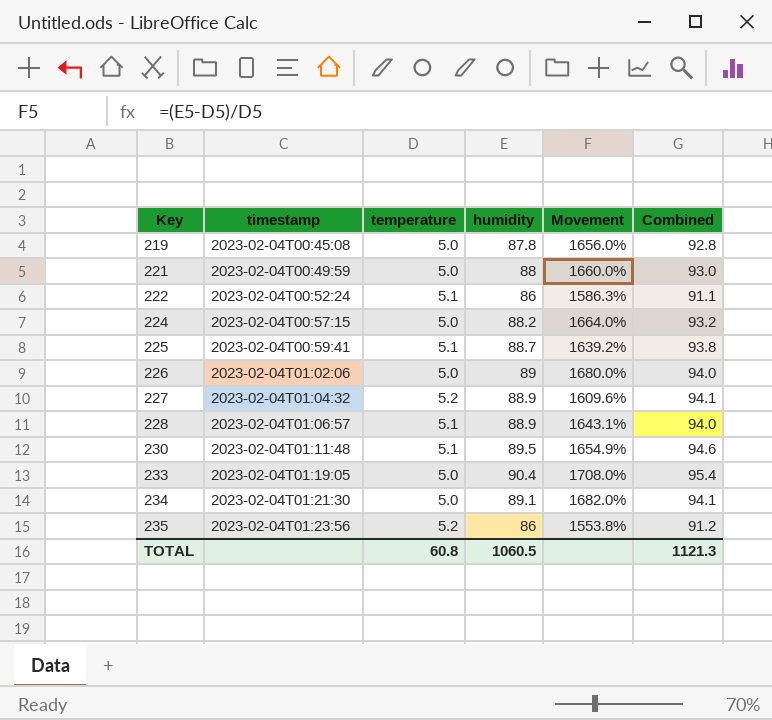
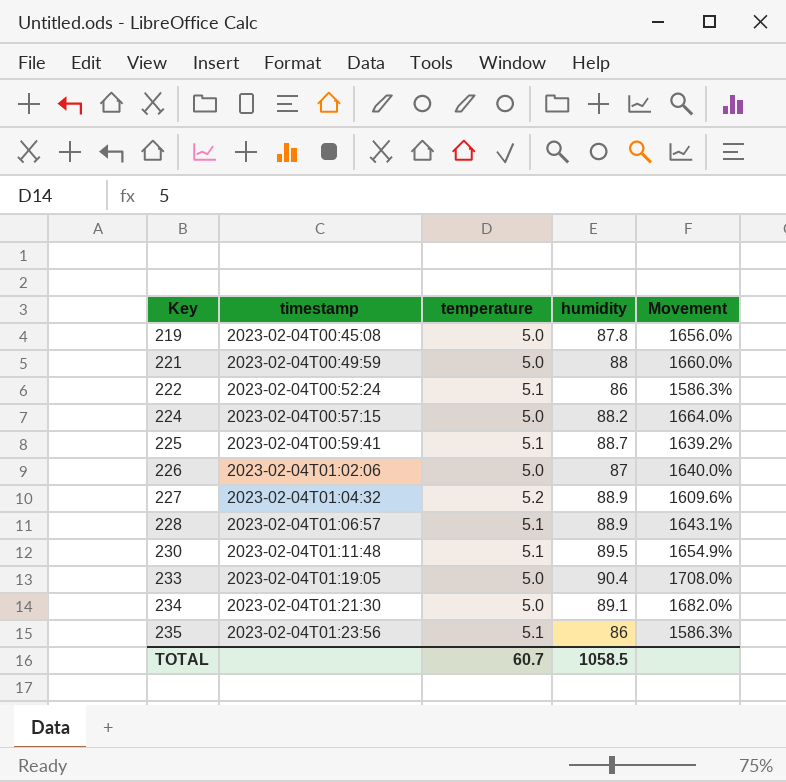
column Combined | formula: [temperature] + [humidity] -> none
226 | humidity: 89 -> 87
226 | Movement: 1680.0% -> 1640.0%
235 | temperature: 5.2 -> 5.1
235 | Movement: 1553.8% -> 1586.3%
TOTAL | temperature: 60.8 -> 60.7
TOTAL | humidity: 1060.5 -> 1058.5

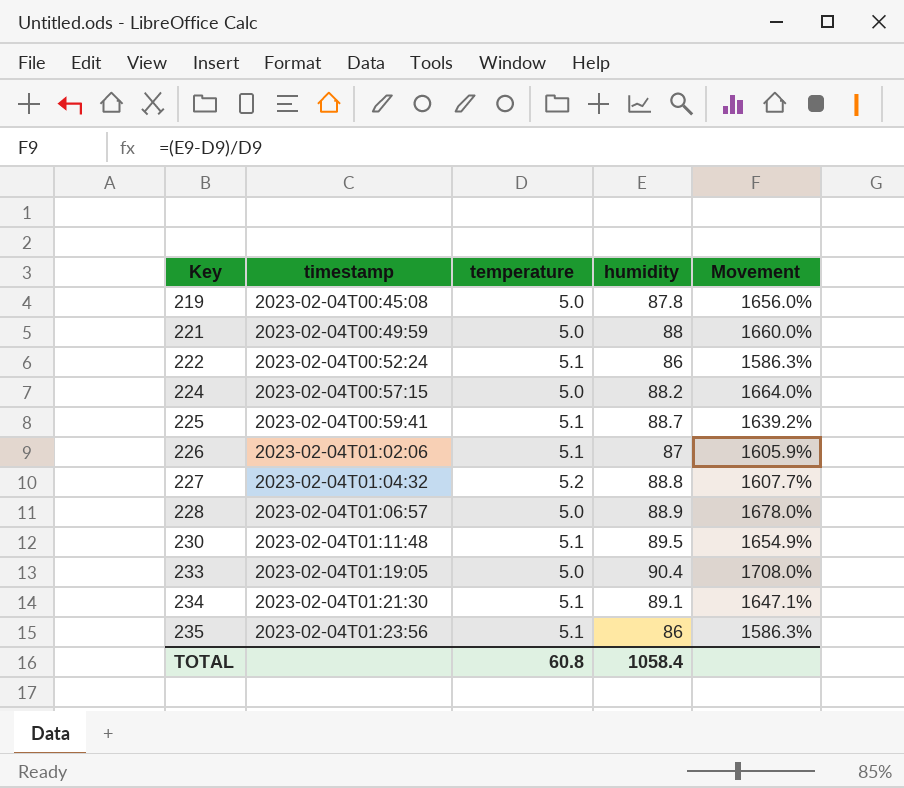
226 | temperature: 5.0 -> 5.1
226 | Movement: 1640.0% -> 1605.9%
227 | humidity: 88.9 -> 88.8
227 | Movement: 1609.6% -> 1607.7%
228 | temperature: 5.1 -> 5.0
228 | Movement: 1643.1% -> 1678.0%
234 | temperature: 5.0 -> 5.1
234 | Movement: 1682.0% -> 1647.1%
TOTAL | temperature: 60.7 -> 60.8
TOTAL | humidity: 1058.5 -> 1058.4

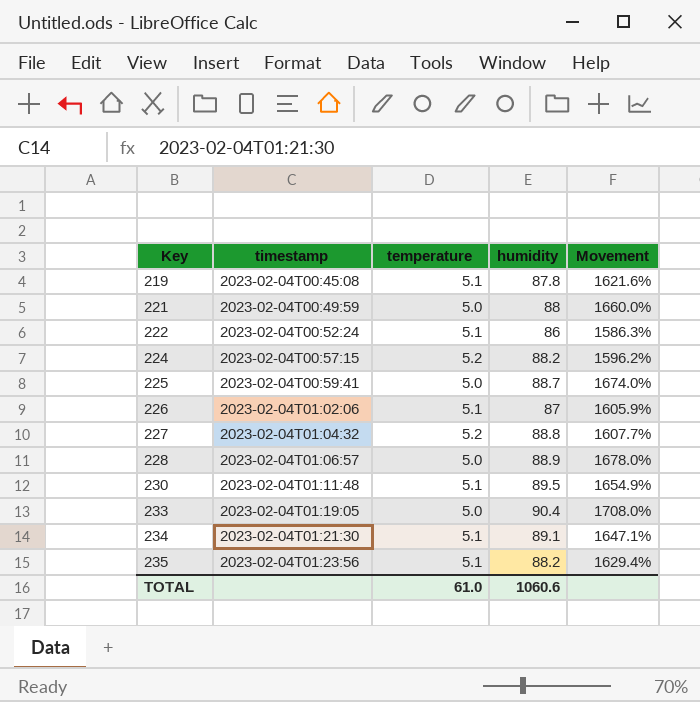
219 | temperature: 5.0 -> 5.1
219 | Movement: 1656.0% -> 1621.6%
224 | temperature: 5.0 -> 5.2
224 | Movement: 1664.0% -> 1596.2%
225 | temperature: 5.1 -> 5.0
225 | Movement: 1639.2% -> 1674.0%
235 | humidity: 86 -> 88.2
235 | Movement: 1586.3% -> 1629.4%
TOTAL | temperature: 60.8 -> 61.0
TOTAL | humidity: 1058.4 -> 1060.6

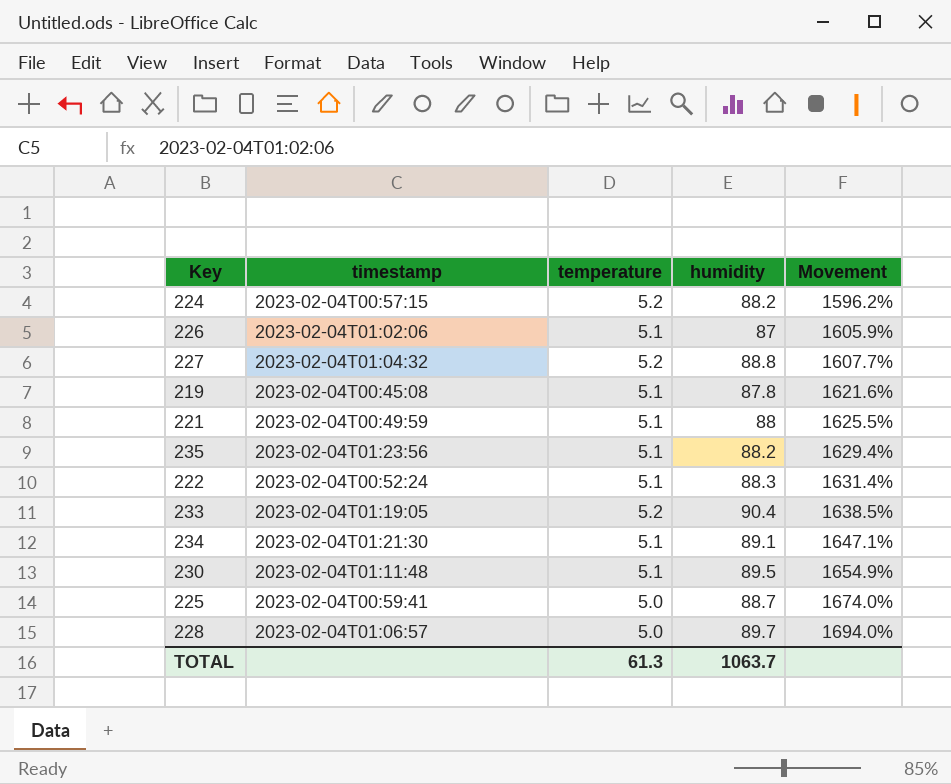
row order: Key ascending -> Movement ascending
221 | temperature: 5.0 -> 5.1
221 | Movement: 1660.0% -> 1625.5%
222 | humidity: 86 -> 88.3
222 | Movement: 1586.3% -> 1631.4%
233 | temperature: 5.0 -> 5.2
233 | Movement: 1708.0% -> 1638.5%
228 | humidity: 88.9 -> 89.7
228 | Movement: 1678.0% -> 1694.0%
TOTAL | temperature: 61.0 -> 61.3
TOTAL | humidity: 1060.6 -> 1063.7

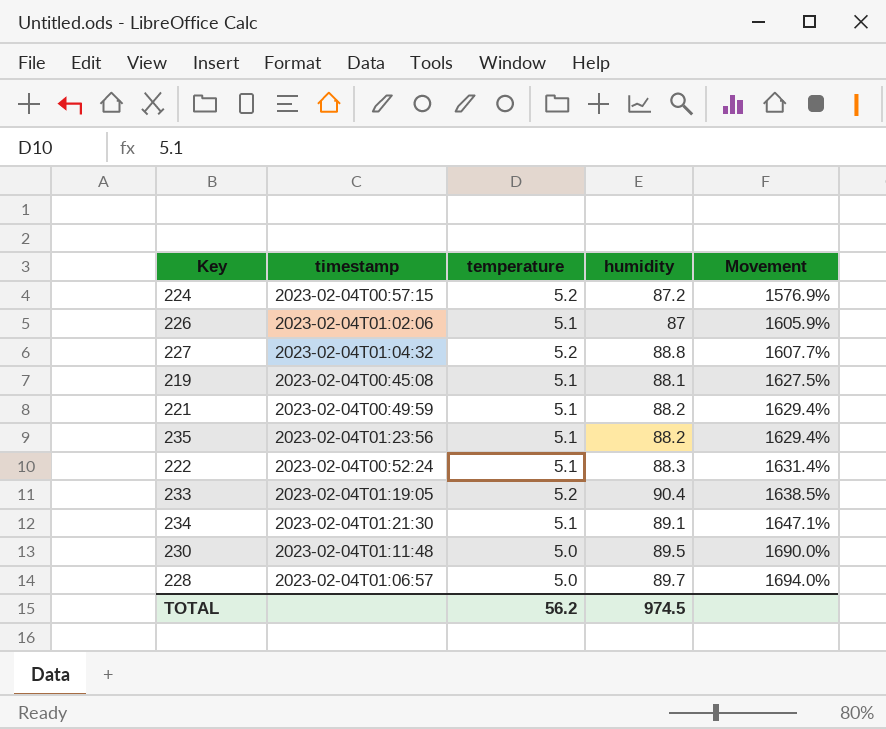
row 225: 2023-02-04T00:59:41 | 5.0 | 88.7 | 1674.0% -> none
224 | humidity: 88.2 -> 87.2
224 | Movement: 1596.2% -> 1576.9%
219 | humidity: 87.8 -> 88.1
219 | Movement: 1621.6% -> 1627.5%
221 | humidity: 88 -> 88.2
221 | Movement: 1625.5% -> 1629.4%
230 | temperature: 5.1 -> 5.0
230 | Movement: 1654.9% -> 1690.0%
TOTAL | temperature: 61.3 -> 56.2
TOTAL | humidity: 1063.7 -> 974.5

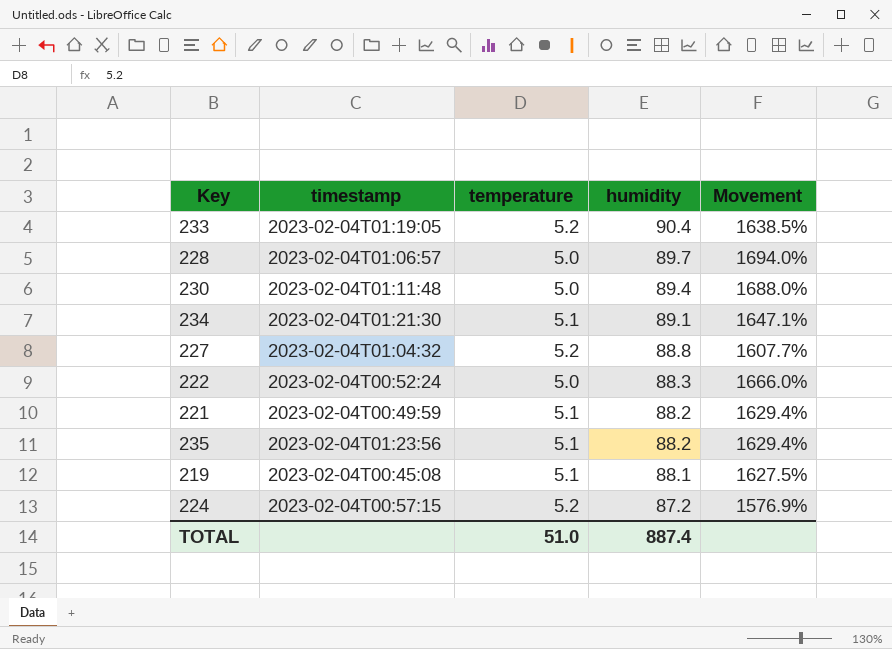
row order: Movement ascending -> humidity descending
row 226: 2023-02-04T01:02:06 | 5.1 | 87 | 1605.9% -> none
230 | humidity: 89.5 -> 89.4
230 | Movement: 1690.0% -> 1688.0%
222 | temperature: 5.1 -> 5.0
222 | Movement: 1631.4% -> 1666.0%
TOTAL | temperature: 56.2 -> 51.0
TOTAL | humidity: 974.5 -> 887.4

